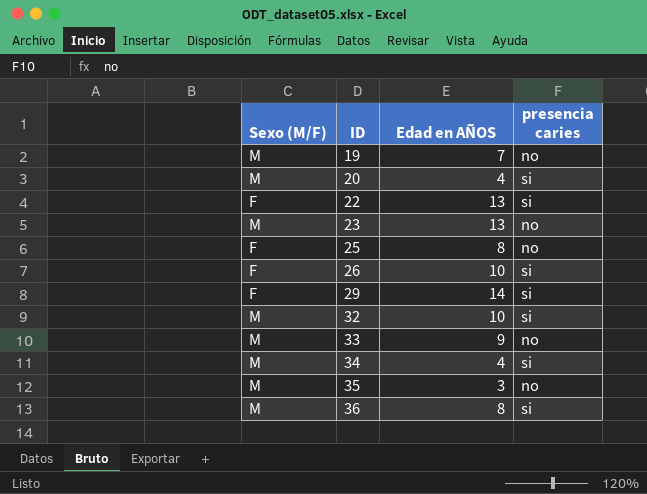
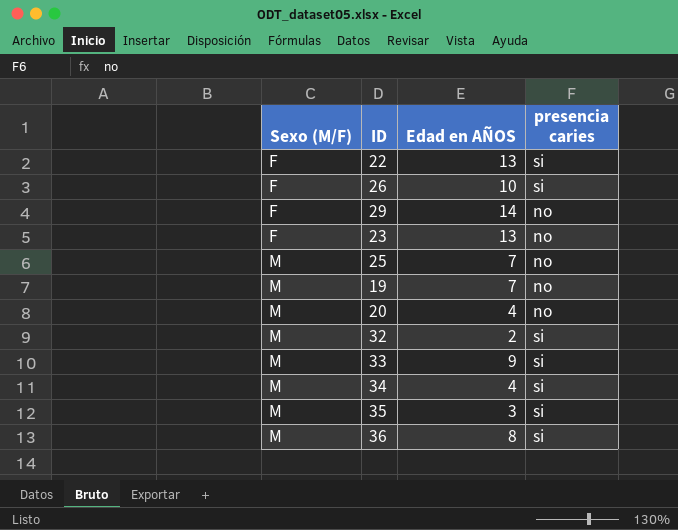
row order: ID ascending -> Sexo (M/F) ascending
29 | presencia caries: si -> no
23 | Sexo (M/F): M -> F
25 | Sexo (M/F): F -> M
25 | Edad en AÑOS: 8 -> 7
20 | presencia caries: si -> no
32 | Edad en AÑOS: 10 -> 2
33 | presencia caries: no -> si
35 | presencia caries: no -> si

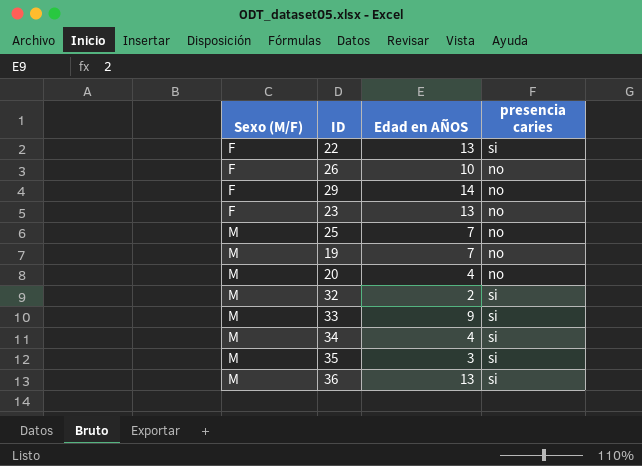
26 | presencia caries: si -> no
36 | Edad en AÑOS: 8 -> 13

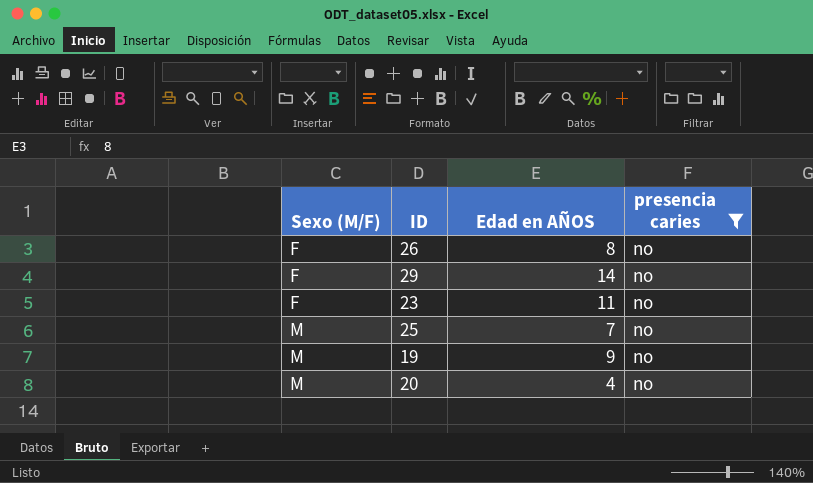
filter: none -> presencia caries = no
26 | Edad en AÑOS: 10 -> 8
23 | Edad en AÑOS: 13 -> 11
19 | Edad en AÑOS: 7 -> 9

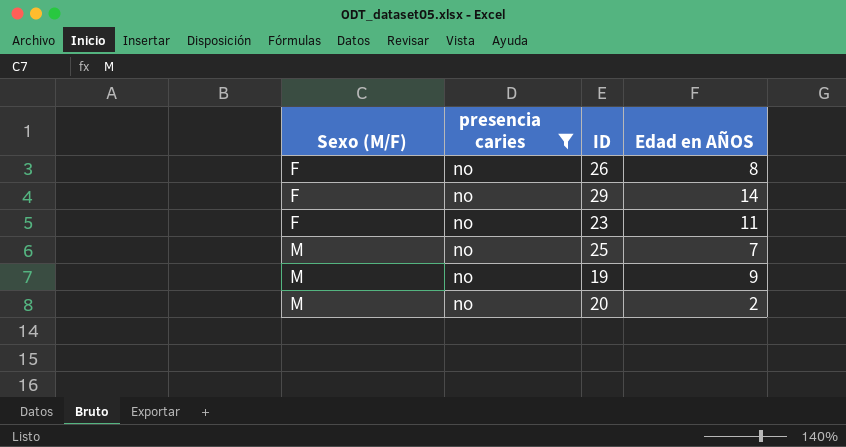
column presencia caries | position: 4 -> 2
20 | Edad en AÑOS: 4 -> 2

